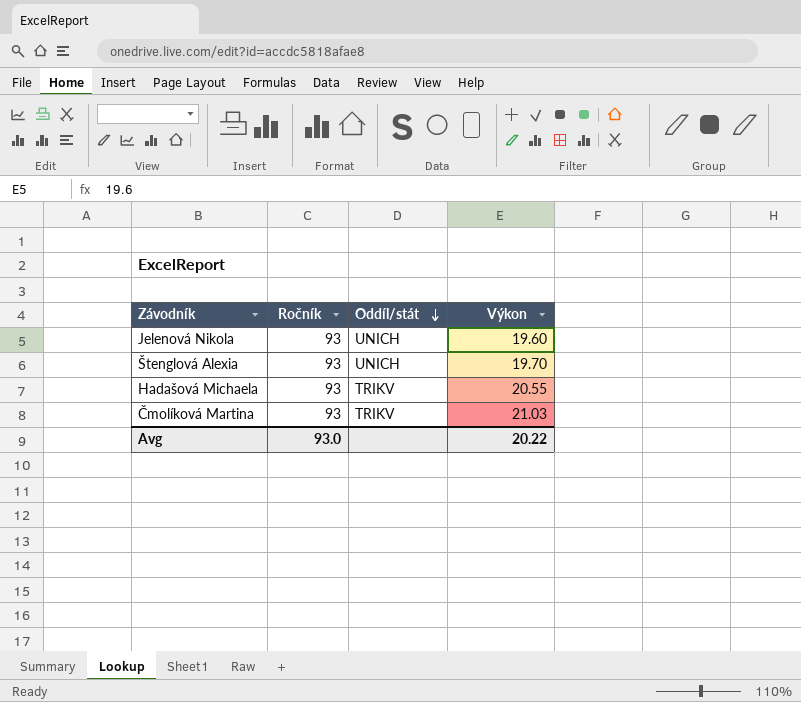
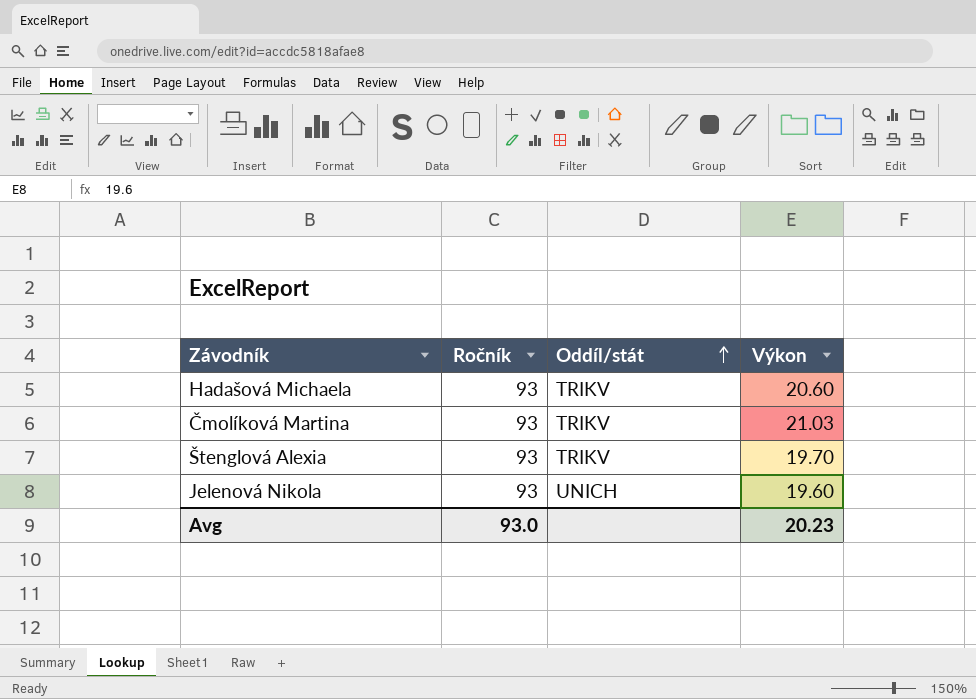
row order: Oddíl/stát descending -> Oddíl/stát ascending
Hadašová Michaela | Výkon: 20.55 -> 20.60
Štenglová Alexia | Oddíl/stát: UNICH -> TRIKV
Avg | Výkon: 20.22 -> 20.23

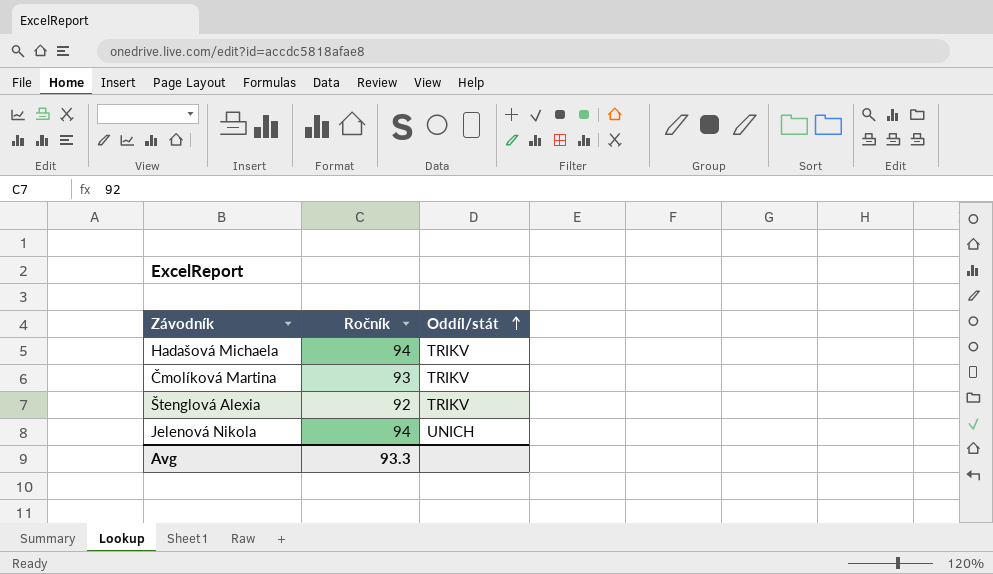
column Výkon | position: 4 -> none
Hadašová Michaela | Ročník: 93 -> 94
Štenglová Alexia | Ročník: 93 -> 92
Jelenová Nikola | Ročník: 93 -> 94
Avg | Ročník: 93.0 -> 93.3

